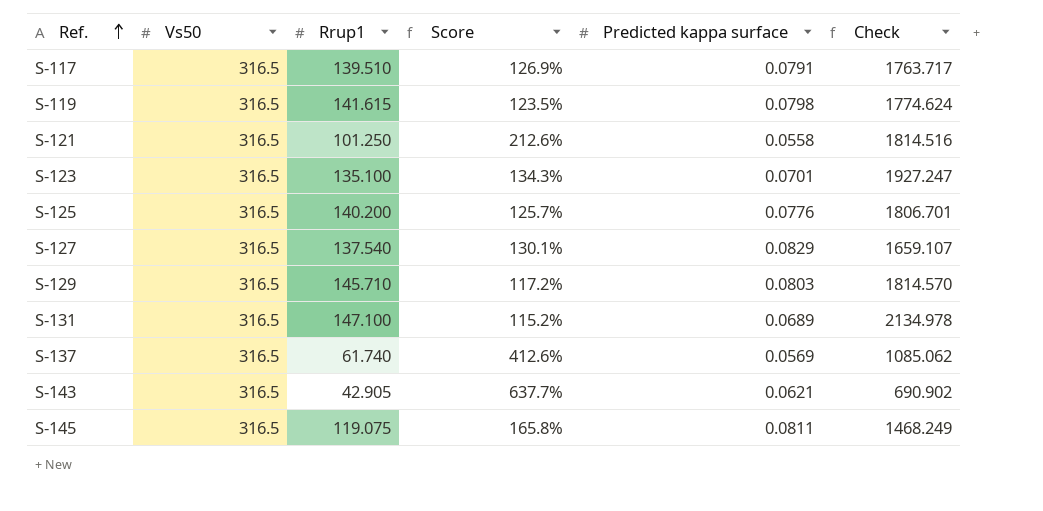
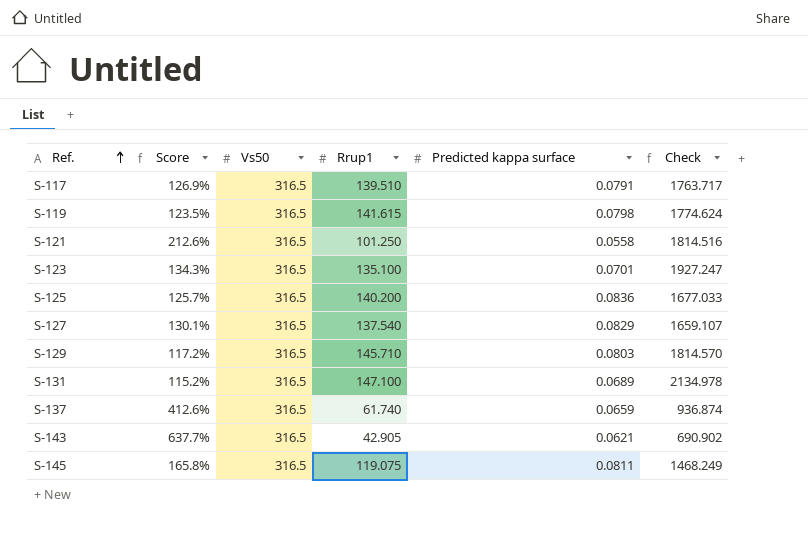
column Score | position: 4 -> 2
S-125 | Predicted kappa surface: 0.0776 -> 0.0836
S-125 | Check: 1806.701 -> 1677.033
S-137 | Predicted kappa surface: 0.0569 -> 0.0659
S-137 | Check: 1085.062 -> 936.874

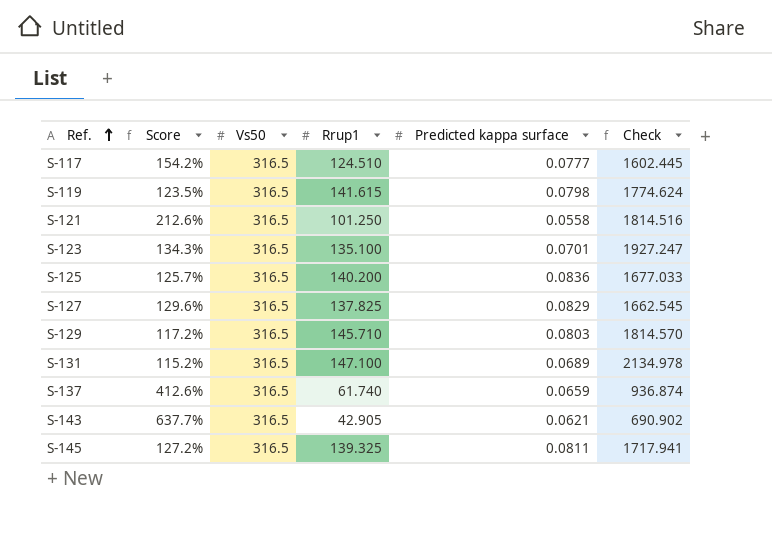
S-117 | Score: 126.9% -> 154.2%
S-117 | Rrup1: 139.510 -> 124.510
S-117 | Predicted kappa surface: 0.0791 -> 0.0777
S-117 | Check: 1763.717 -> 1602.445
S-127 | Score: 130.1% -> 129.6%
S-127 | Rrup1: 137.540 -> 137.825
S-127 | Check: 1659.107 -> 1662.545
S-145 | Score: 165.8% -> 127.2%
S-145 | Rrup1: 119.075 -> 139.325
S-145 | Check: 1468.249 -> 1717.941

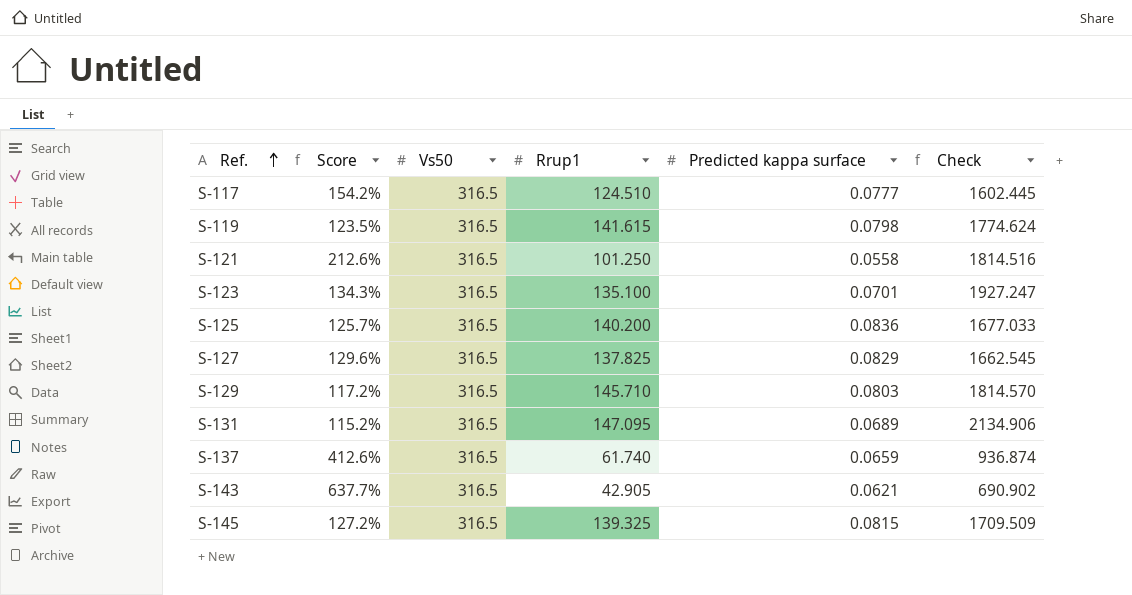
S-131 | Rrup1: 147.100 -> 147.095
S-131 | Check: 2134.978 -> 2134.906
S-145 | Predicted kappa surface: 0.0811 -> 0.0815
S-145 | Check: 1717.941 -> 1709.509

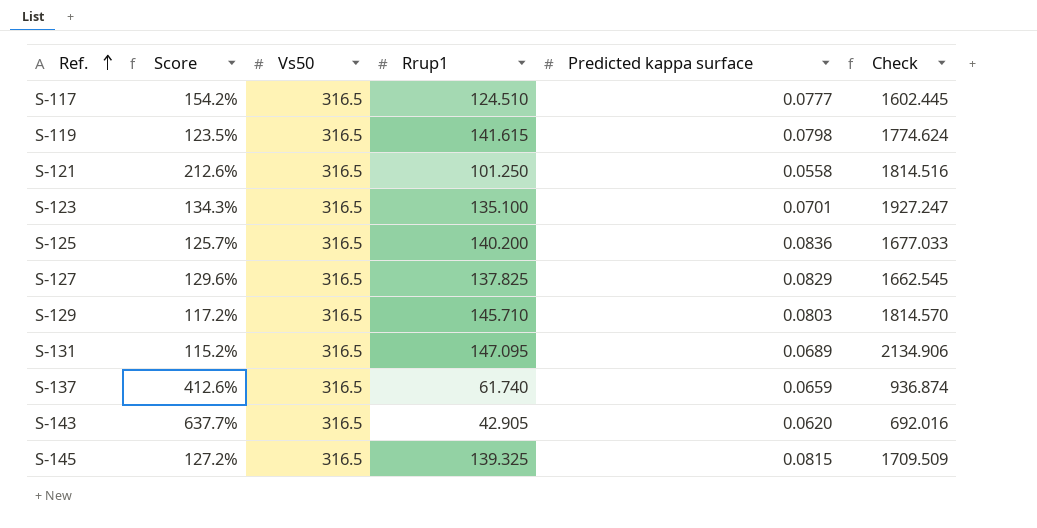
S-143 | Predicted kappa surface: 0.0621 -> 0.0620
S-143 | Check: 690.902 -> 692.016

